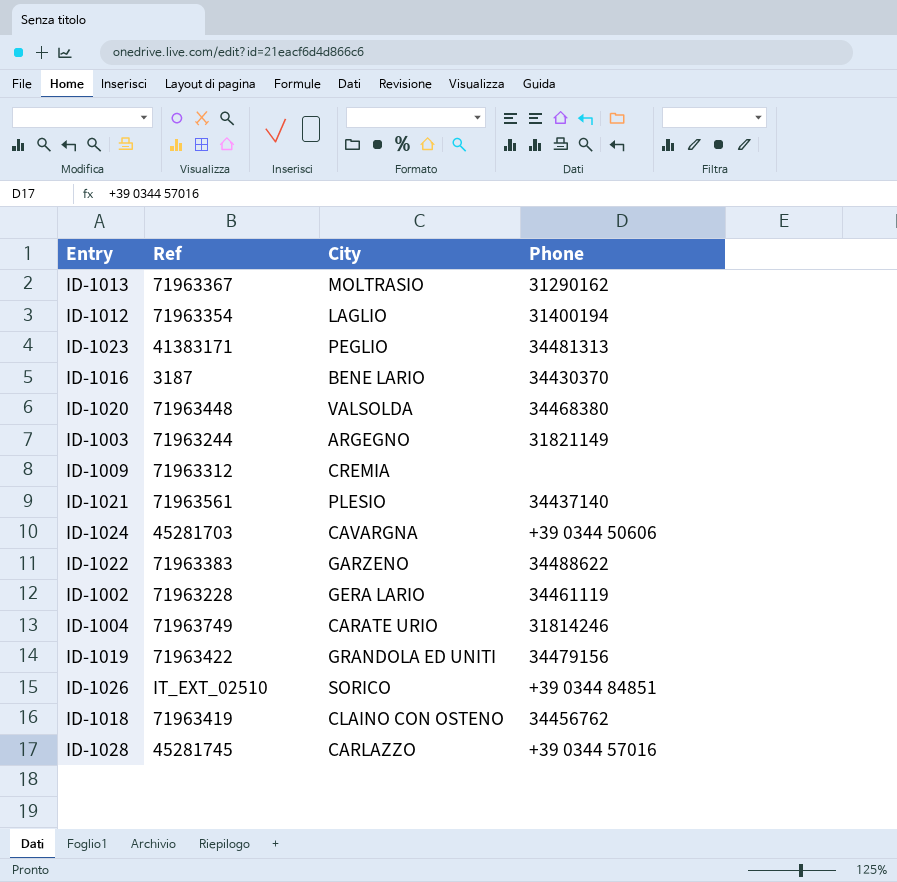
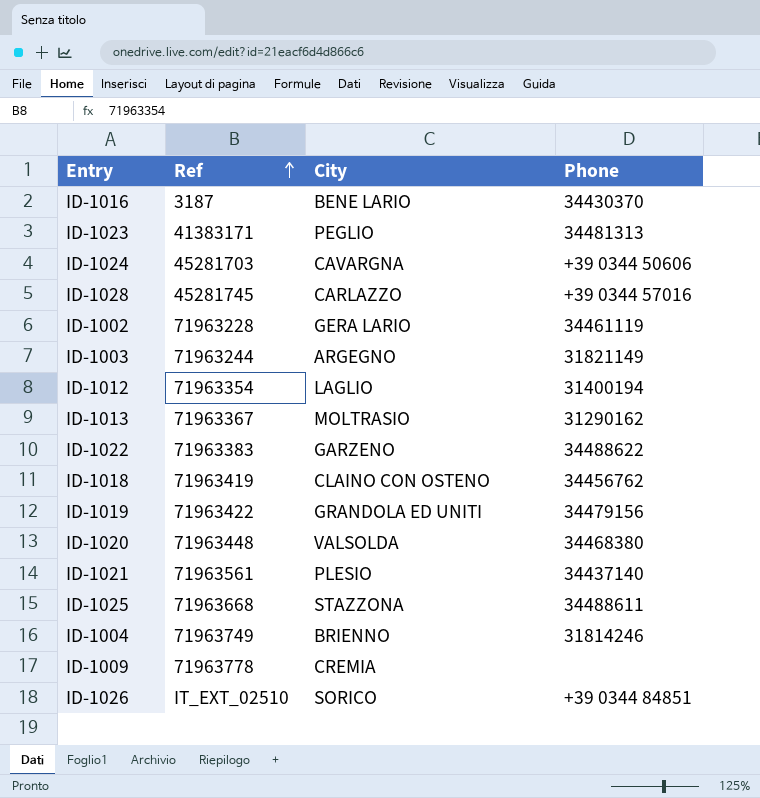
row order: none -> Ref ascending
row ID-1025: none -> 71963668 | STAZZONA | 34488611
ID-1004 | City: CARATE URIO -> BRIENNO
ID-1009 | Ref: 71963312 -> 71963778

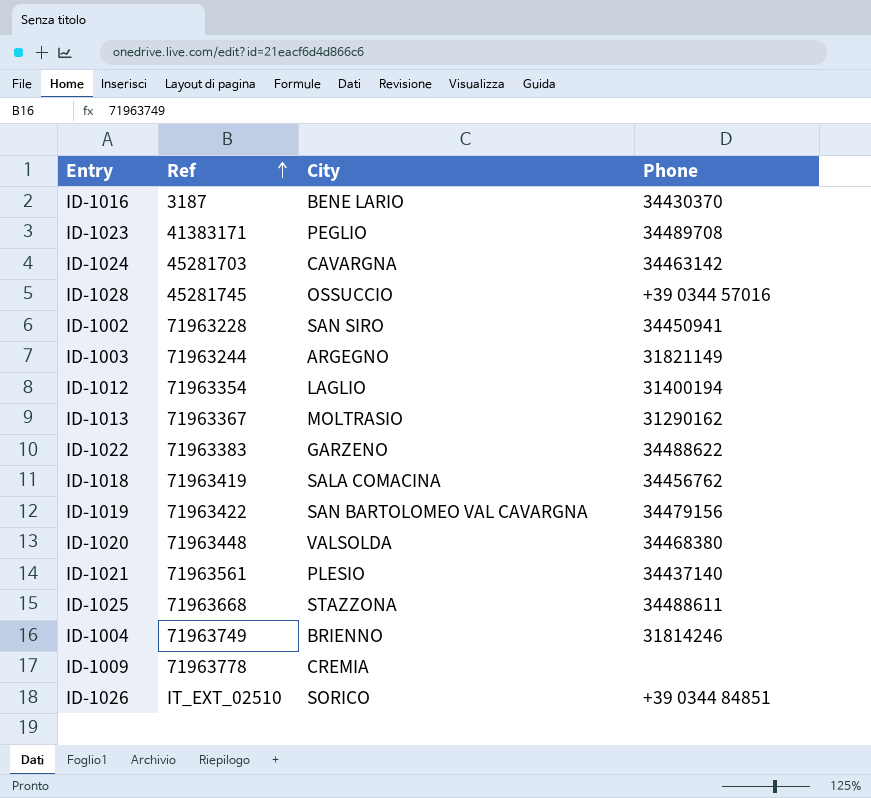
ID-1023 | Phone: 34481313 -> 34489708
ID-1024 | Phone: +39 0344 50606 -> 34463142
ID-1028 | City: CARLAZZO -> OSSUCCIO
ID-1002 | City: GERA LARIO -> SAN SIRO
ID-1002 | Phone: 34461119 -> 34450941
ID-1018 | City: CLAINO CON OSTENO -> SALA COMACINA
ID-1019 | City: GRANDOLA ED UNITI -> SAN BARTOLOMEO VAL CAVARGNA

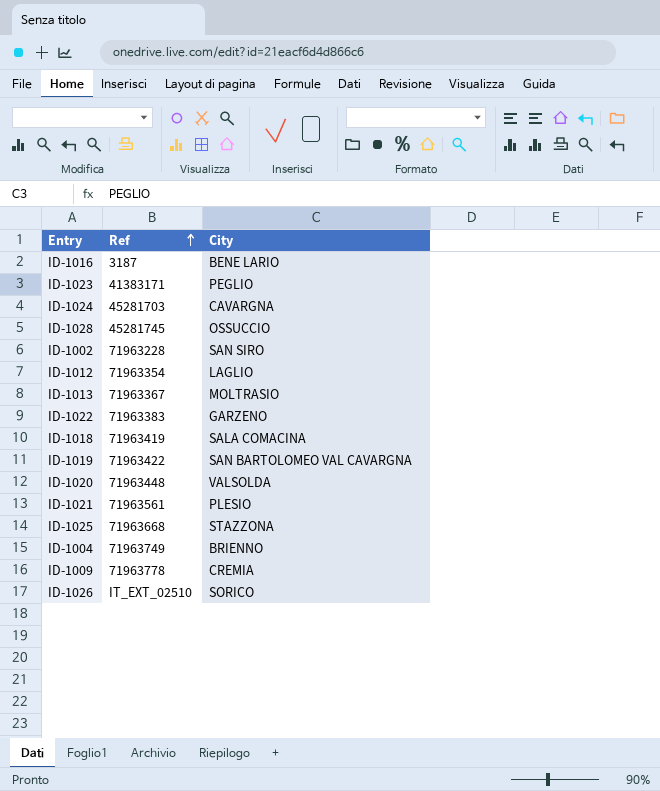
column Phone | position: 4 -> none
row ID-1003: 71963244 | ARGEGNO | 31821149 -> none

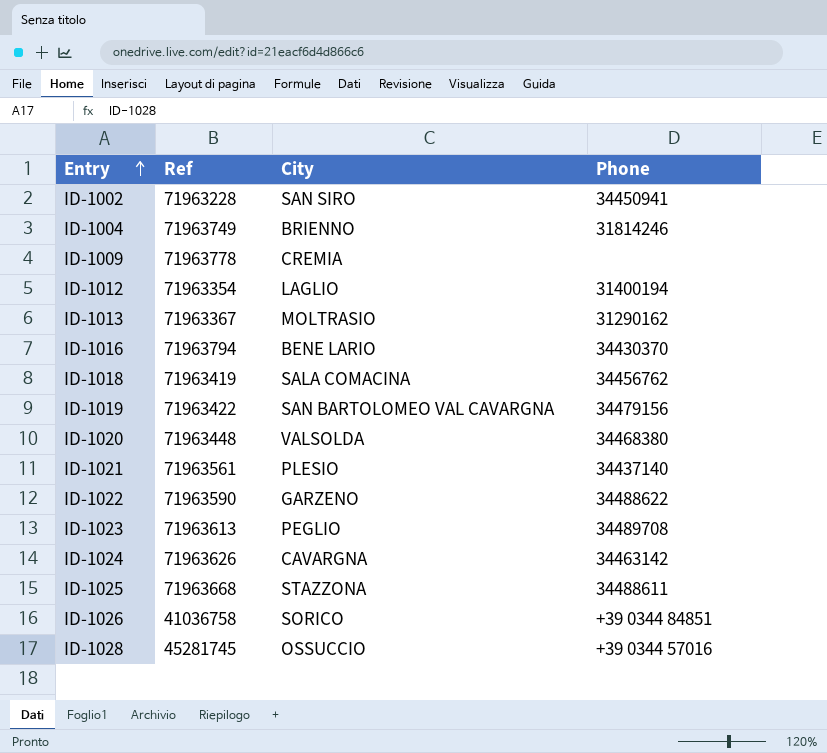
row order: Ref ascending -> Entry ascending
column Phone | position: none -> 4
ID-1016 | Ref: 3187 -> 71963794
ID-1022 | Ref: 71963383 -> 71963590
ID-1023 | Ref: 41383171 -> 71963613
ID-1024 | Ref: 45281703 -> 71963626
ID-1026 | Ref: IT_EXT_02510 -> 41036758

